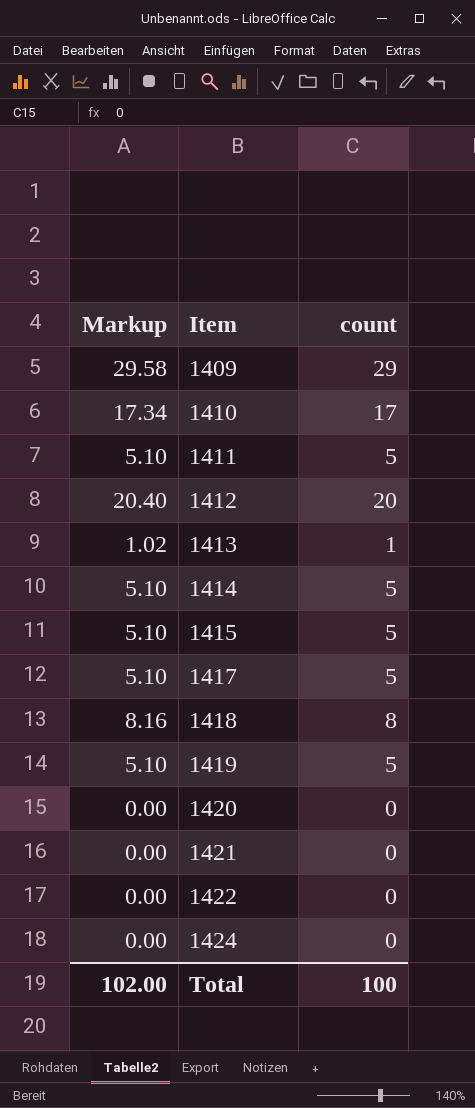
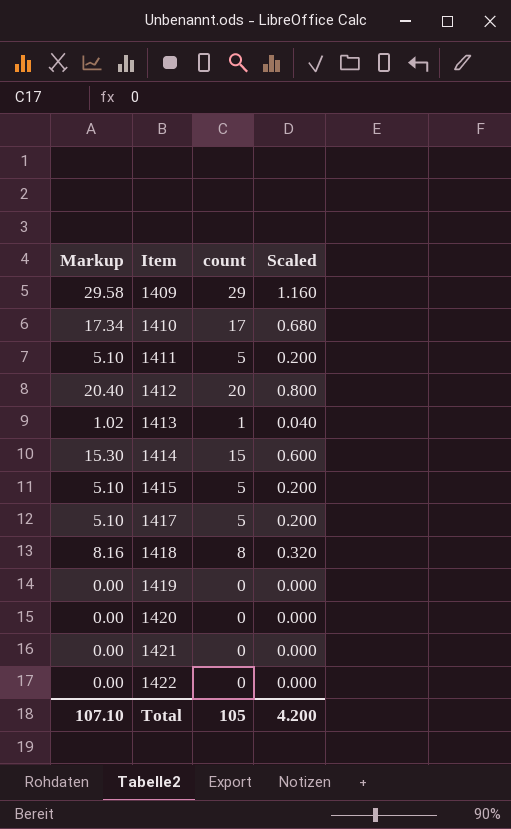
column Scaled | formula: none -> [count] * 0.04
row 1424: 0.00 | 0 -> none
1414 | Markup: 5.10 -> 15.30
1414 | count: 5 -> 15
1419 | Markup: 5.10 -> 0.00
1419 | count: 5 -> 0
Total | Markup: 102.00 -> 107.10
Total | count: 100 -> 105

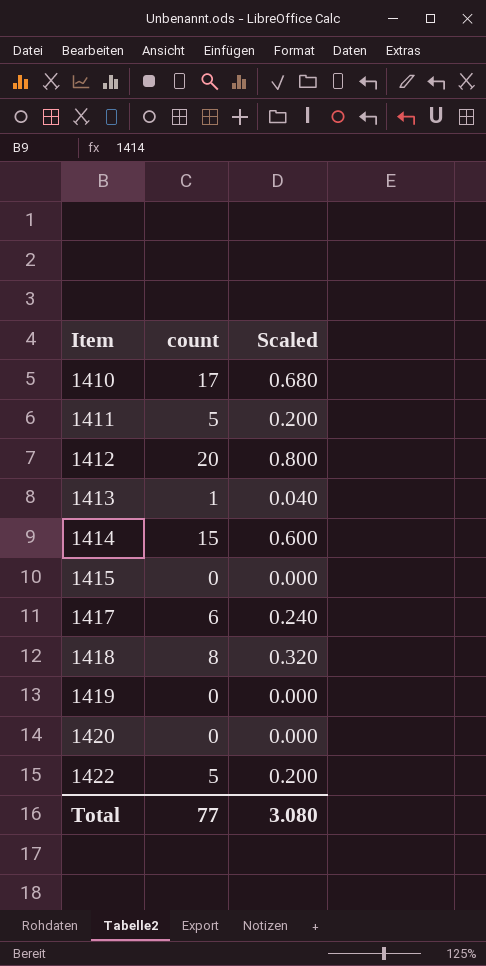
column Markup | formula: [count] * 1.02 -> none
row 1409: 29.58 | 29 | 1.160 -> none
row 1421: 0.00 | 0 | 0.000 -> none
1415 | count: 5 -> 0
1415 | Scaled: 0.200 -> 0.000
1417 | count: 5 -> 6
1417 | Scaled: 0.200 -> 0.240
1422 | count: 0 -> 5
1422 | Scaled: 0.000 -> 0.200
Total | count: 105 -> 77
Total | Scaled: 4.200 -> 3.080

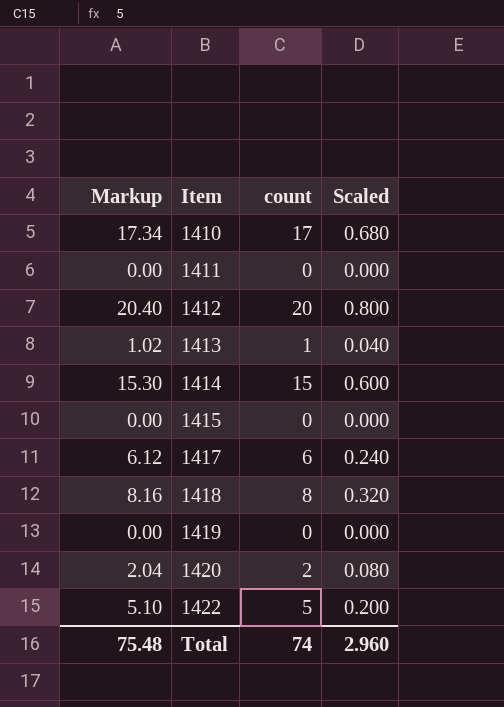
column Markup | formula: none -> [count] * 1.02
1411 | count: 5 -> 0
1411 | Scaled: 0.200 -> 0.000
1420 | count: 0 -> 2
1420 | Scaled: 0.000 -> 0.080
Total | count: 77 -> 74
Total | Scaled: 3.080 -> 2.960

